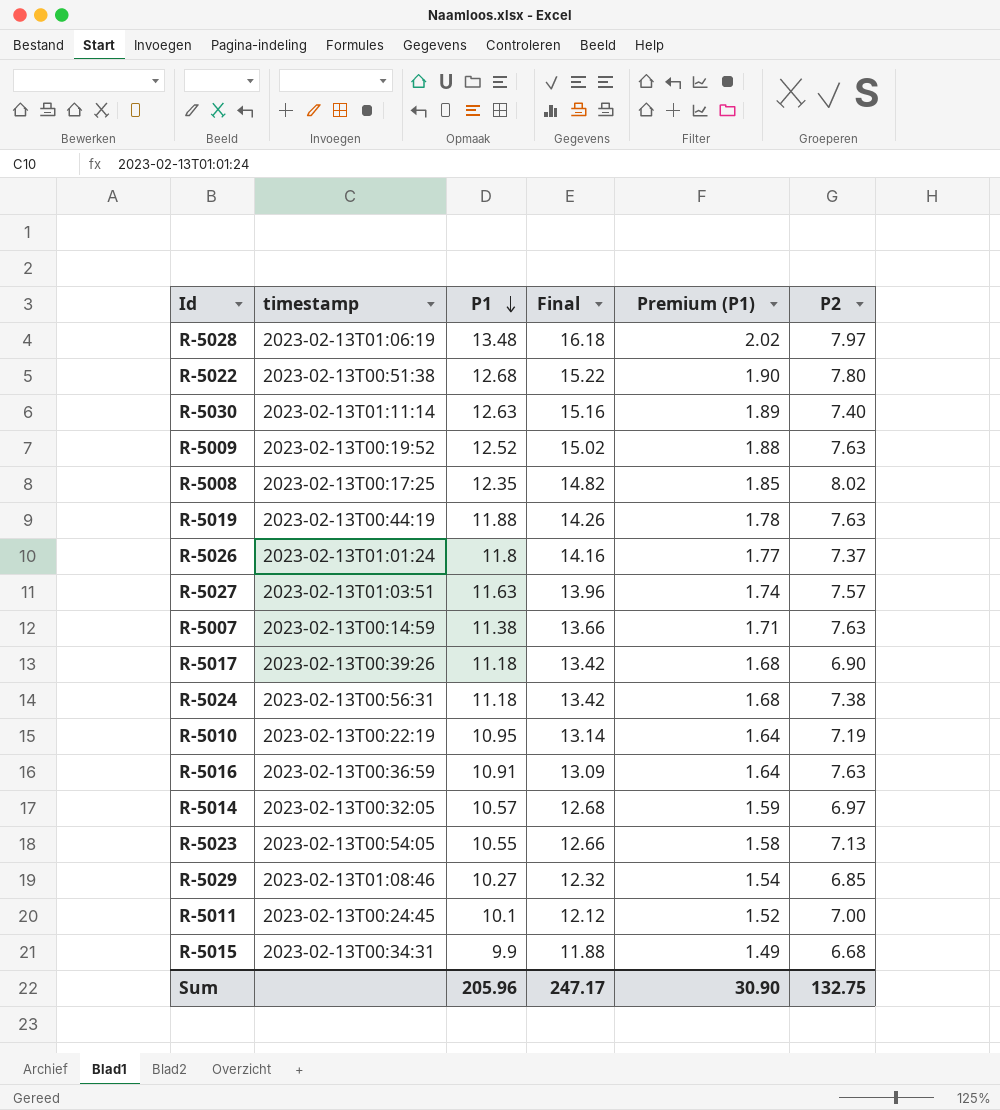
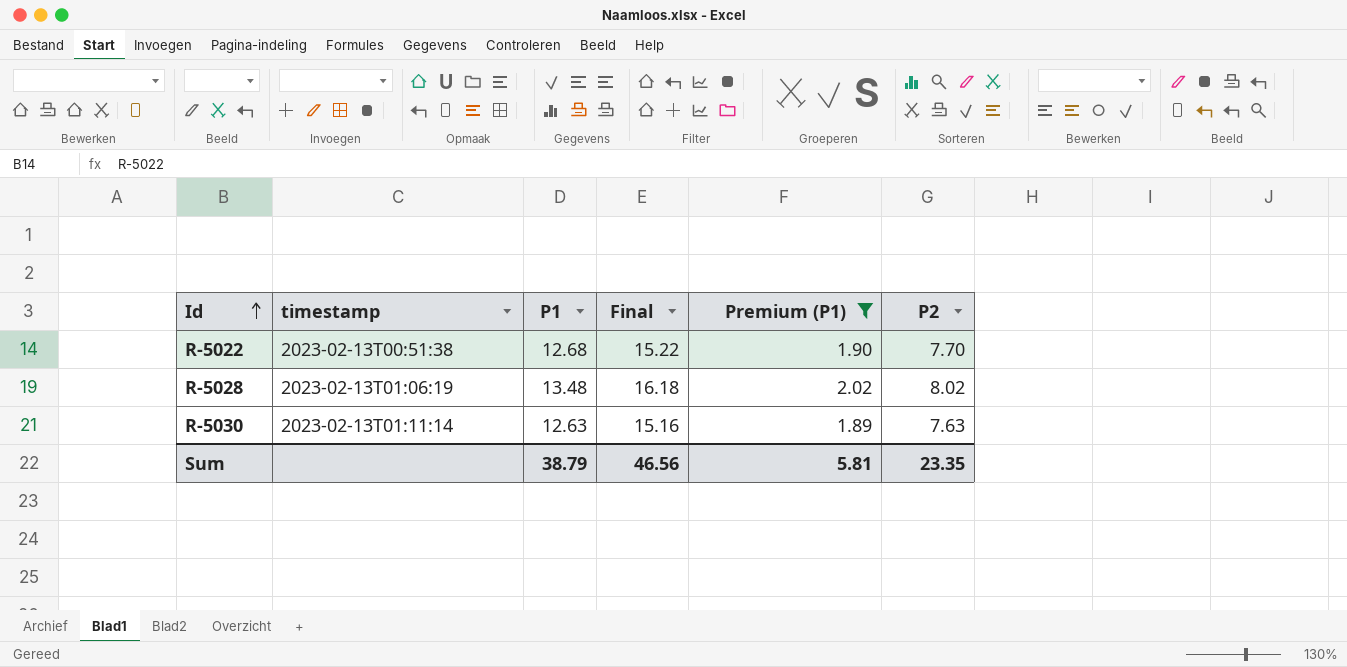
filter: none -> Premium (P1) >= 1.89
row order: P1 descending -> Id ascending
R-5022 | P2: 7.80 -> 7.70
R-5028 | P2: 7.97 -> 8.02
R-5030 | P2: 7.40 -> 7.63
Sum | P1: 205.96 -> 38.79
Sum | Final: 247.17 -> 46.56
Sum | Premium (P1): 30.90 -> 5.81
Sum | P2: 132.75 -> 23.35

